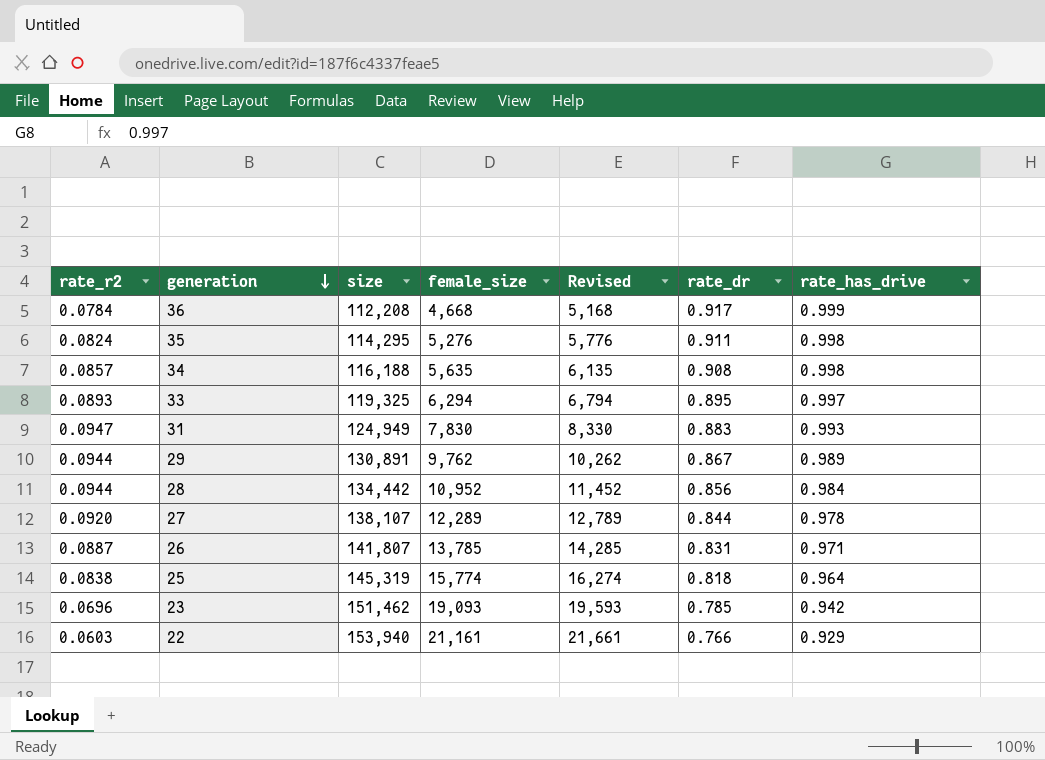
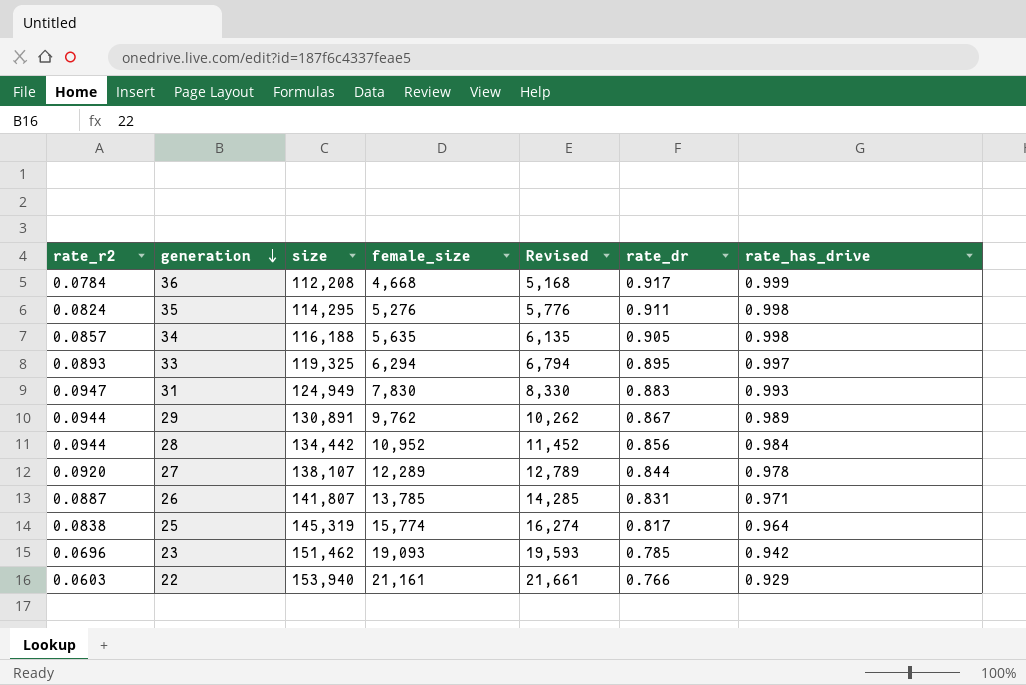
34 | rate_dr: 0.908 -> 0.905
25 | rate_dr: 0.818 -> 0.817

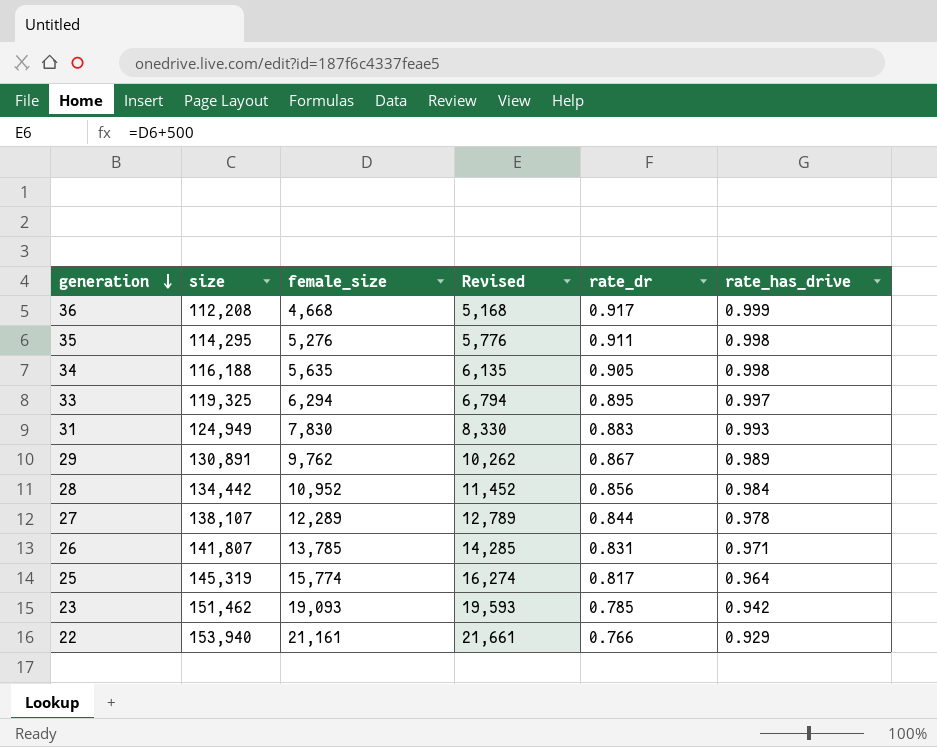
column rate_r2 | position: 1 -> none

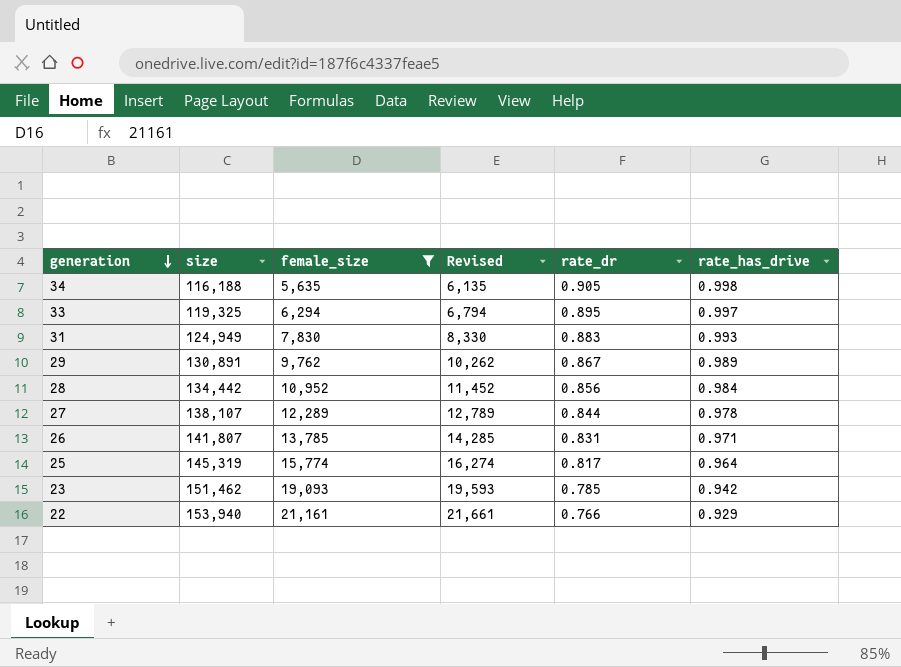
filter: none -> female_size >= 5,635

